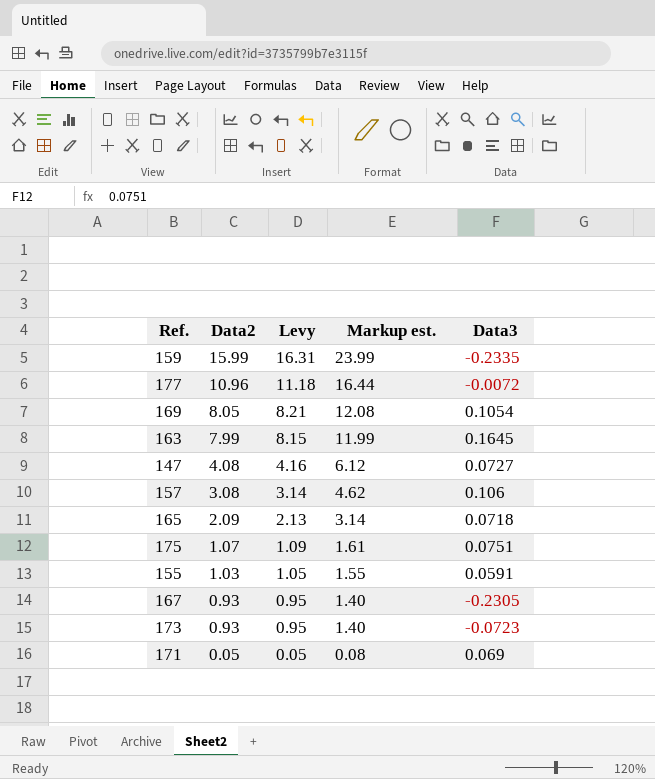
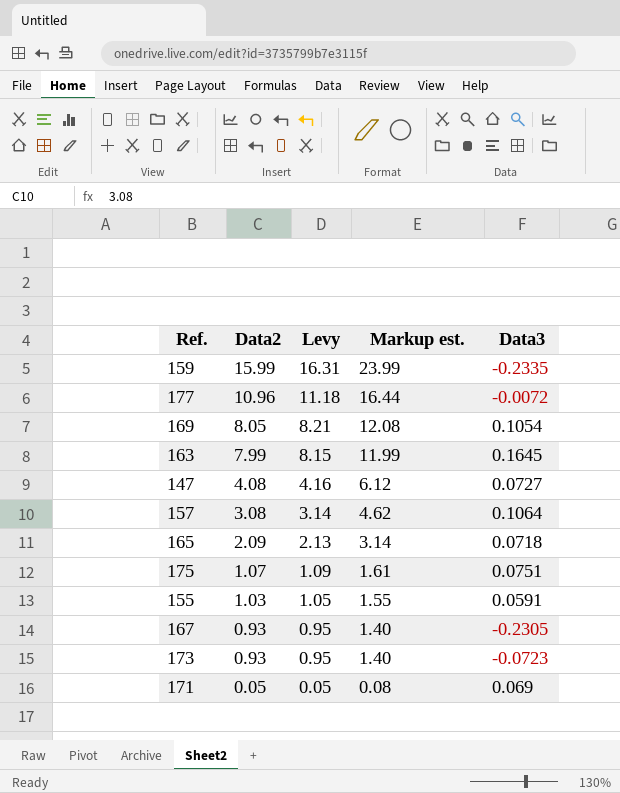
157 | Data3: 0.106 -> 0.1064

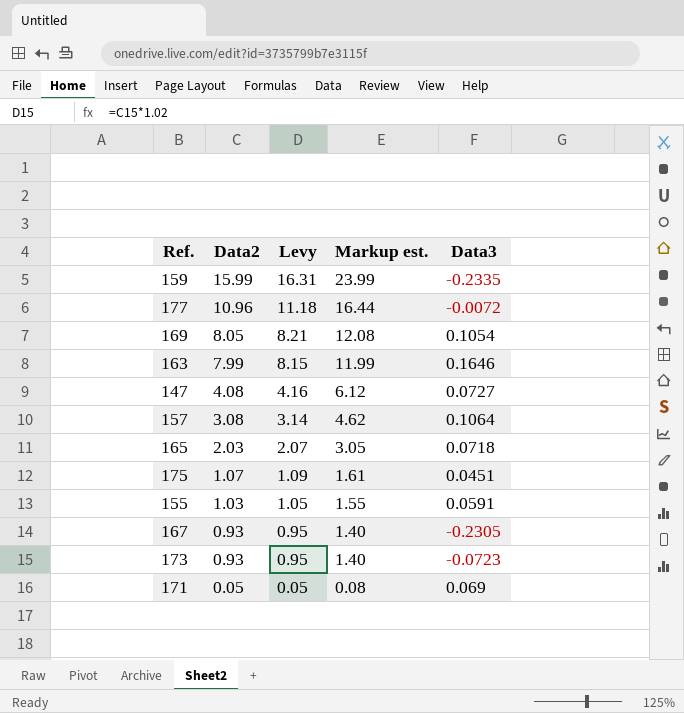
163 | Data3: 0.1645 -> 0.1646
165 | Data2: 2.09 -> 2.03
165 | Levy: 2.13 -> 2.07
165 | Markup est.: 3.14 -> 3.05
175 | Data3: 0.0751 -> 0.0451

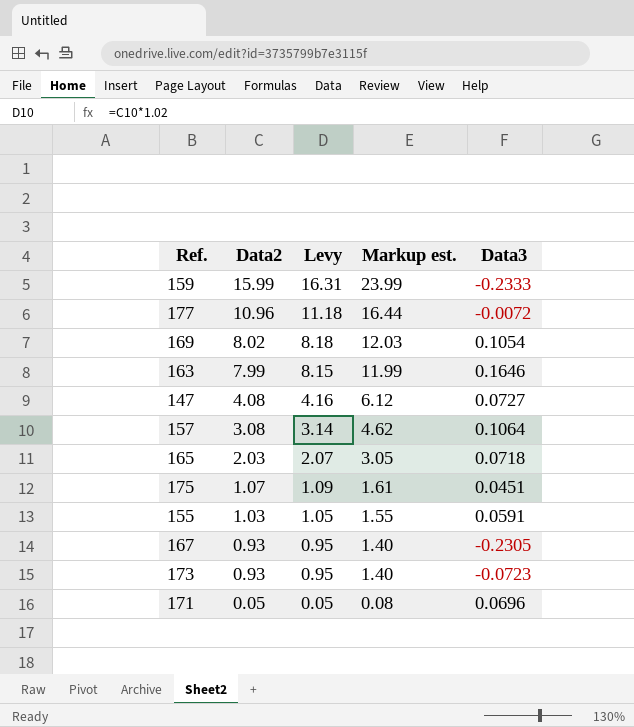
159 | Data3: -0.2335 -> -0.2333
169 | Data2: 8.05 -> 8.02
169 | Levy: 8.21 -> 8.18
169 | Markup est.: 12.08 -> 12.03
171 | Data3: 0.069 -> 0.0696

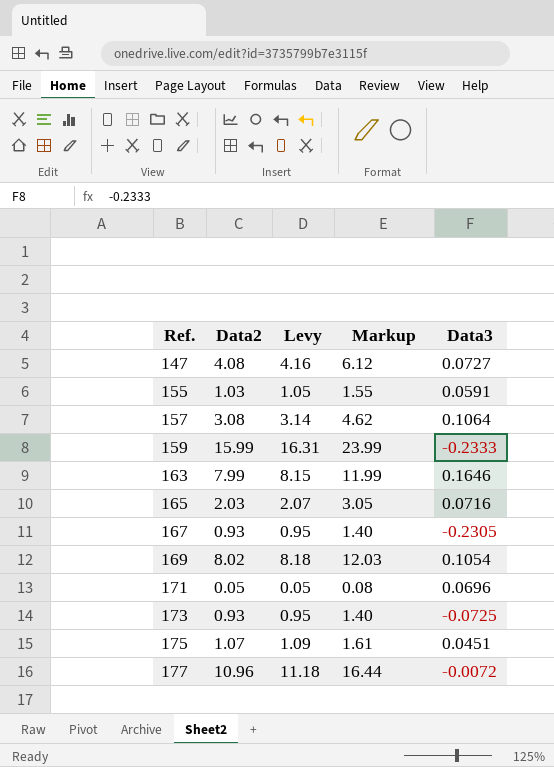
row order: Data2 descending -> Ref. ascending
column name: Markup est. -> Markup
165 | Data3: 0.0718 -> 0.0716
173 | Data3: -0.0723 -> -0.0725

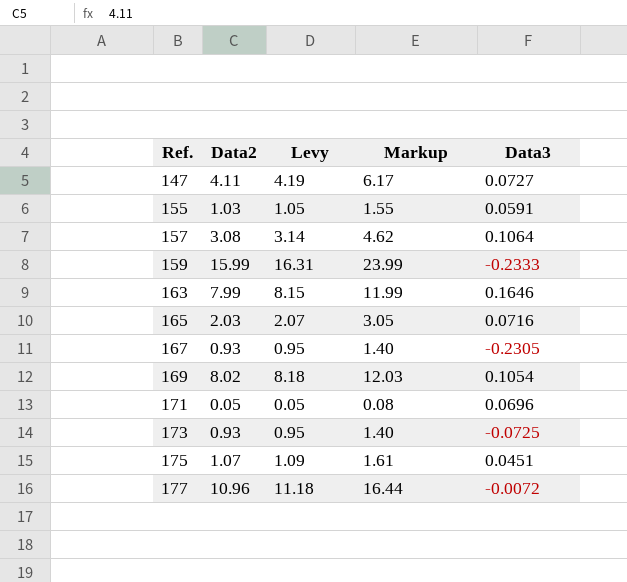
147 | Data2: 4.08 -> 4.11
147 | Levy: 4.16 -> 4.19
147 | Markup: 6.12 -> 6.17

